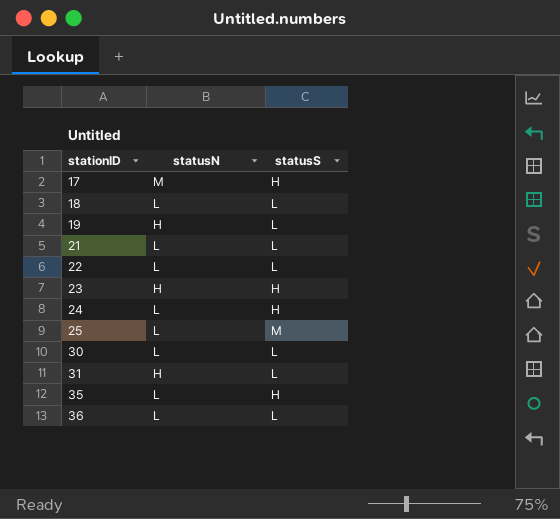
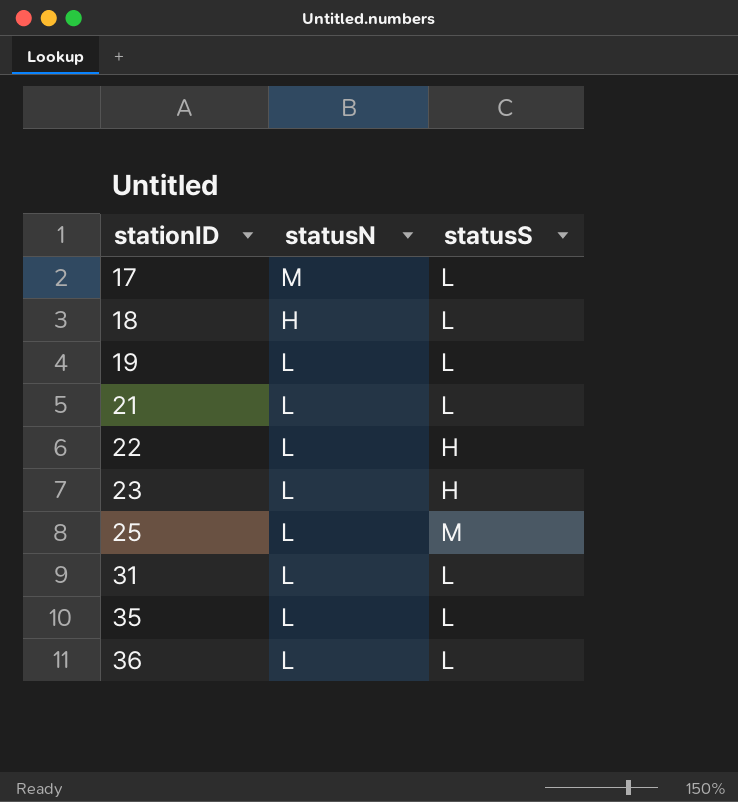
row 24: L | H -> none
row 30: L | L -> none
17 | statusS: H -> L
18 | statusN: L -> H
19 | statusN: H -> L
22 | statusS: L -> H
23 | statusN: H -> L
31 | statusN: H -> L
35 | statusS: H -> L

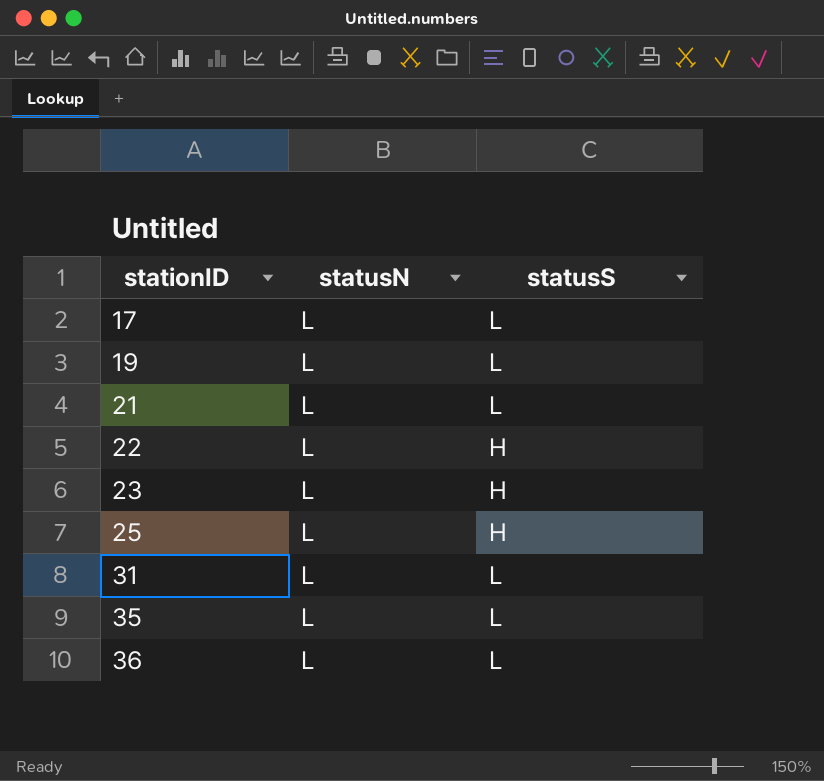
row 18: H | L -> none
17 | statusN: M -> L
25 | statusS: M -> H

